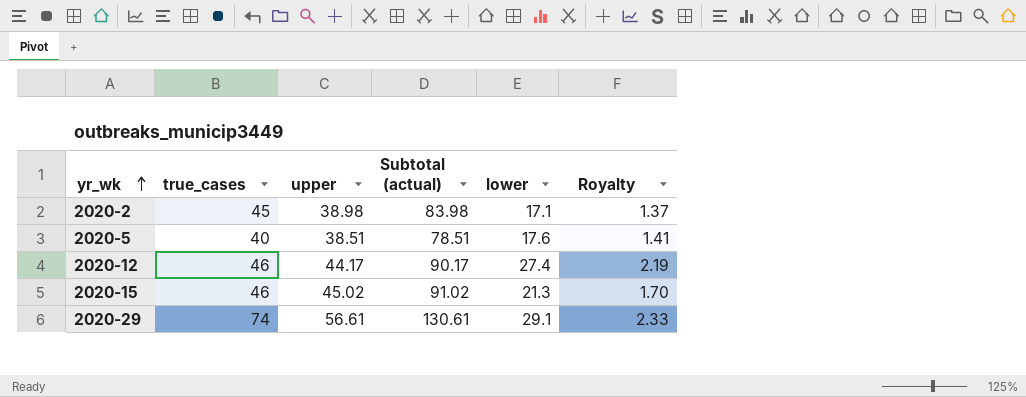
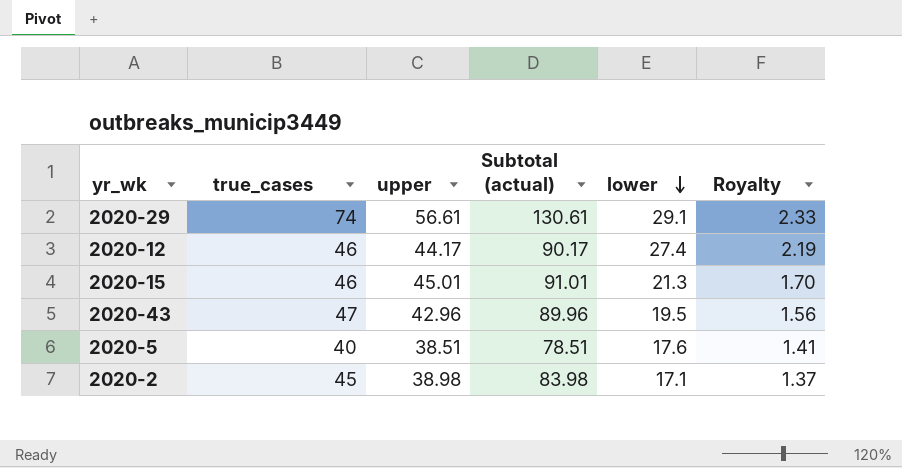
row order: yr_wk ascending -> lower descending
2020-15 | upper: 45.02 -> 45.01
2020-15 | Subtotal (actual): 91.02 -> 91.01
row 2020-43: none -> 47 | 42.96 | 89.96 | 19.5 | 1.56

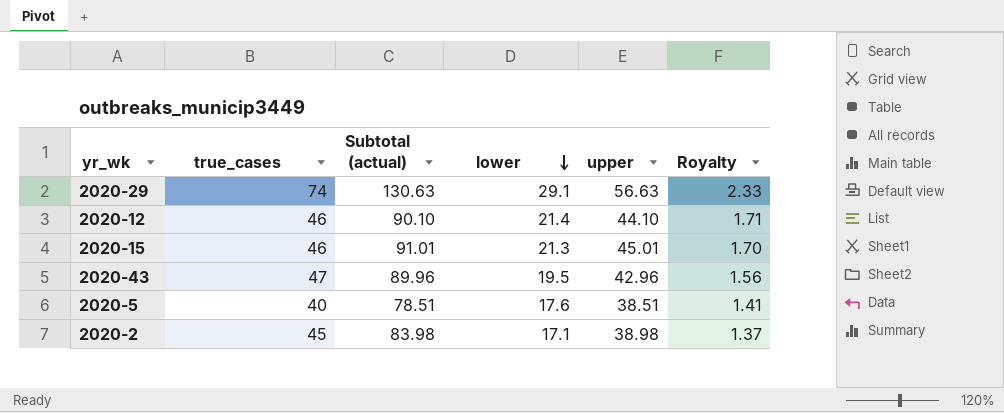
column upper | position: 3 -> 5
2020-29 | Subtotal (actual): 130.61 -> 130.63
2020-29 | upper: 56.61 -> 56.63
2020-12 | Subtotal (actual): 90.17 -> 90.10
2020-12 | lower: 27.4 -> 21.4
2020-12 | upper: 44.17 -> 44.10
2020-12 | Royalty: 2.19 -> 1.71

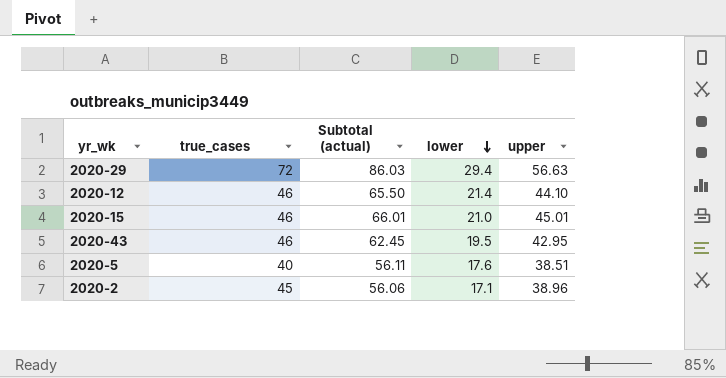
column Royalty | formula: [lower] * 0.08 -> none
column Subtotal (actual) | formula: [true_cases] + [upper] -> [lower] + [upper]
2020-29 | true_cases: 74 -> 72
2020-29 | lower: 29.1 -> 29.4
2020-15 | lower: 21.3 -> 21.0
2020-43 | true_cases: 47 -> 46
2020-43 | upper: 42.96 -> 42.95
2020-2 | upper: 38.98 -> 38.96

